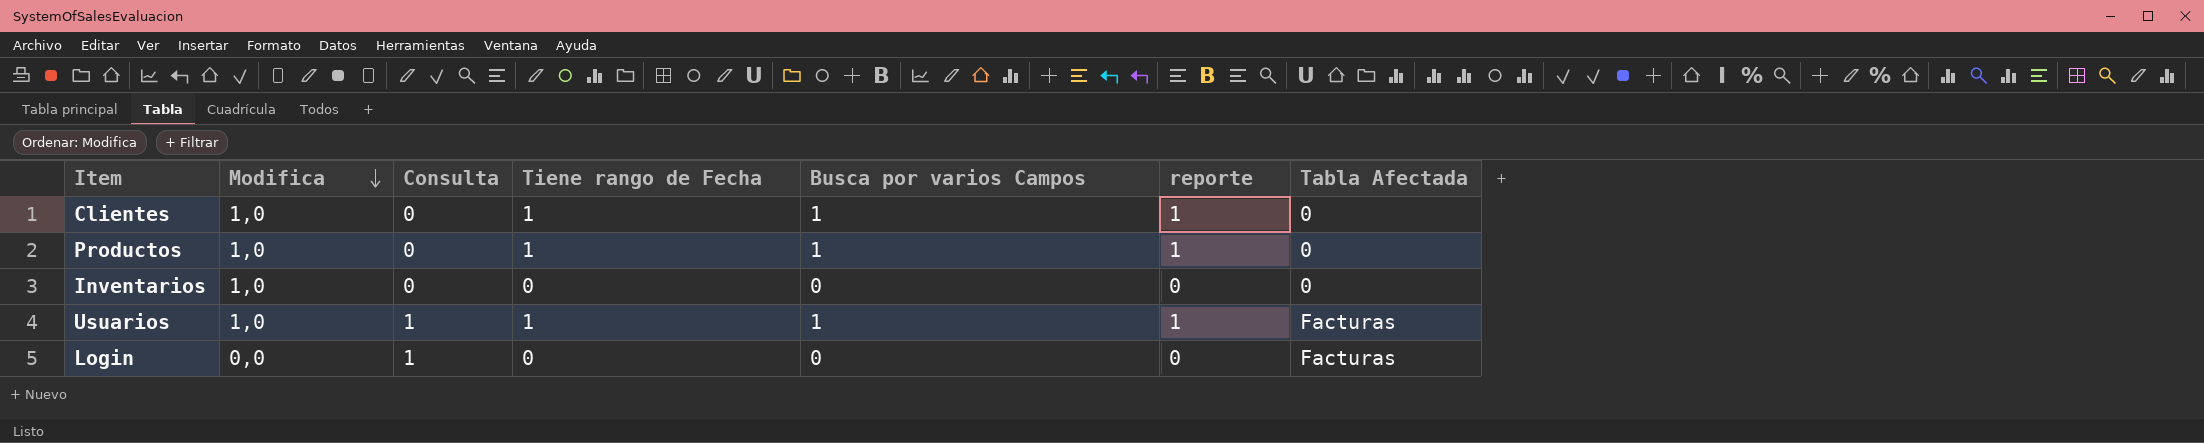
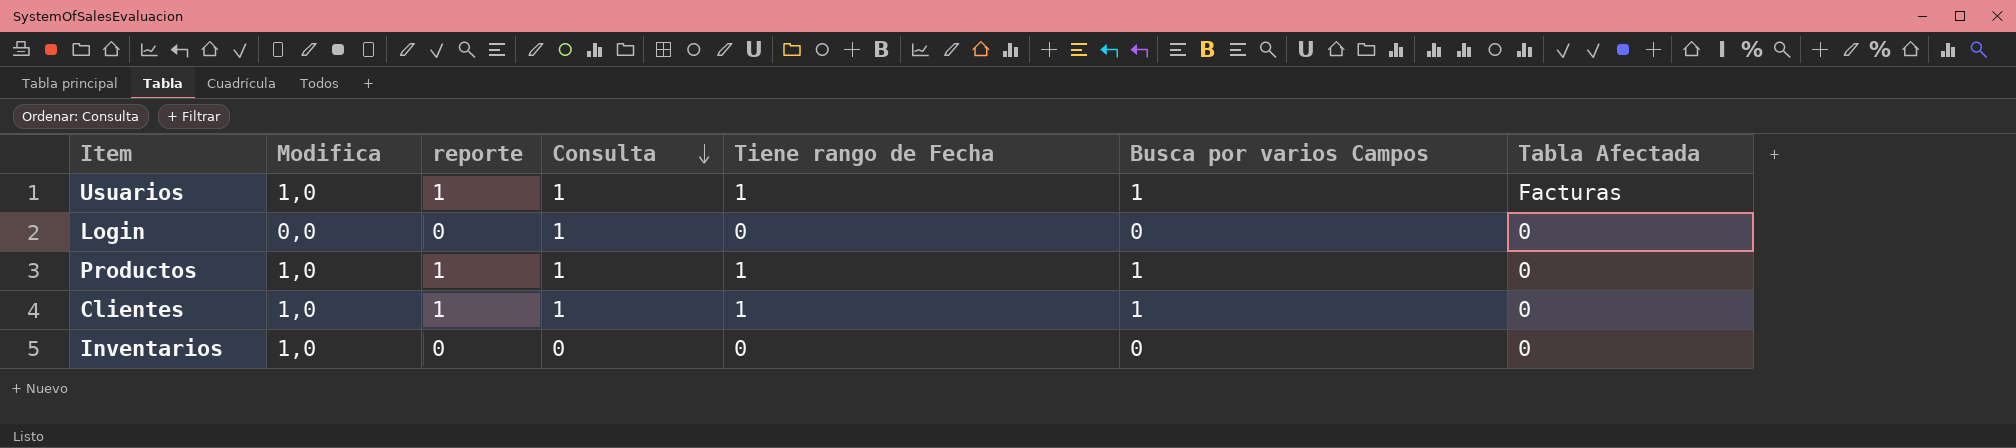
row order: Modifica descending -> Consulta descending
column reporte | position: 6 -> 3
Login | Tabla Afectada: Facturas -> 0
Productos | Consulta: 0 -> 1
Clientes | Consulta: 0 -> 1

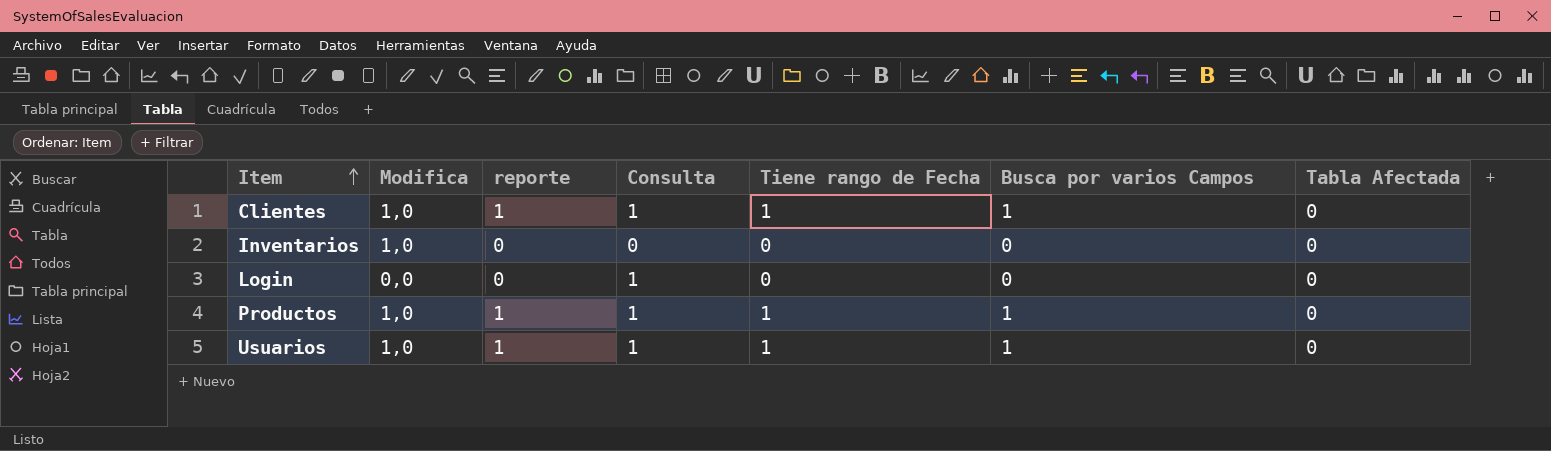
row order: Consulta descending -> Item ascending
Usuarios | Tabla Afectada: Facturas -> 0

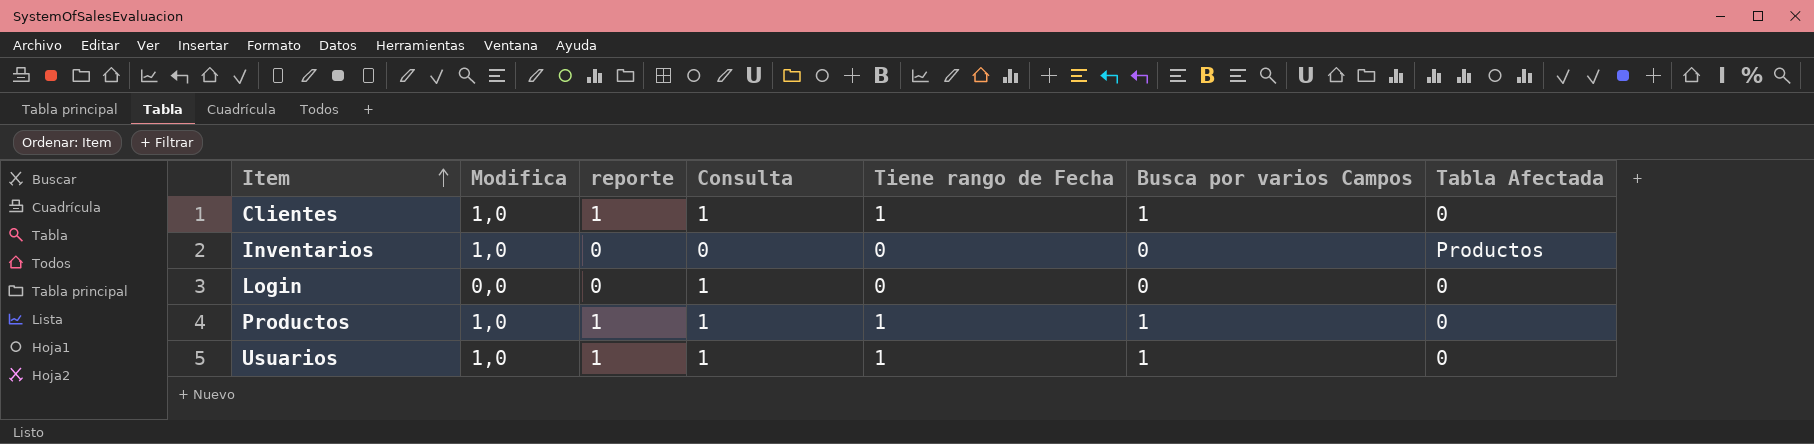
Inventarios | Tabla Afectada: 0 -> Productos

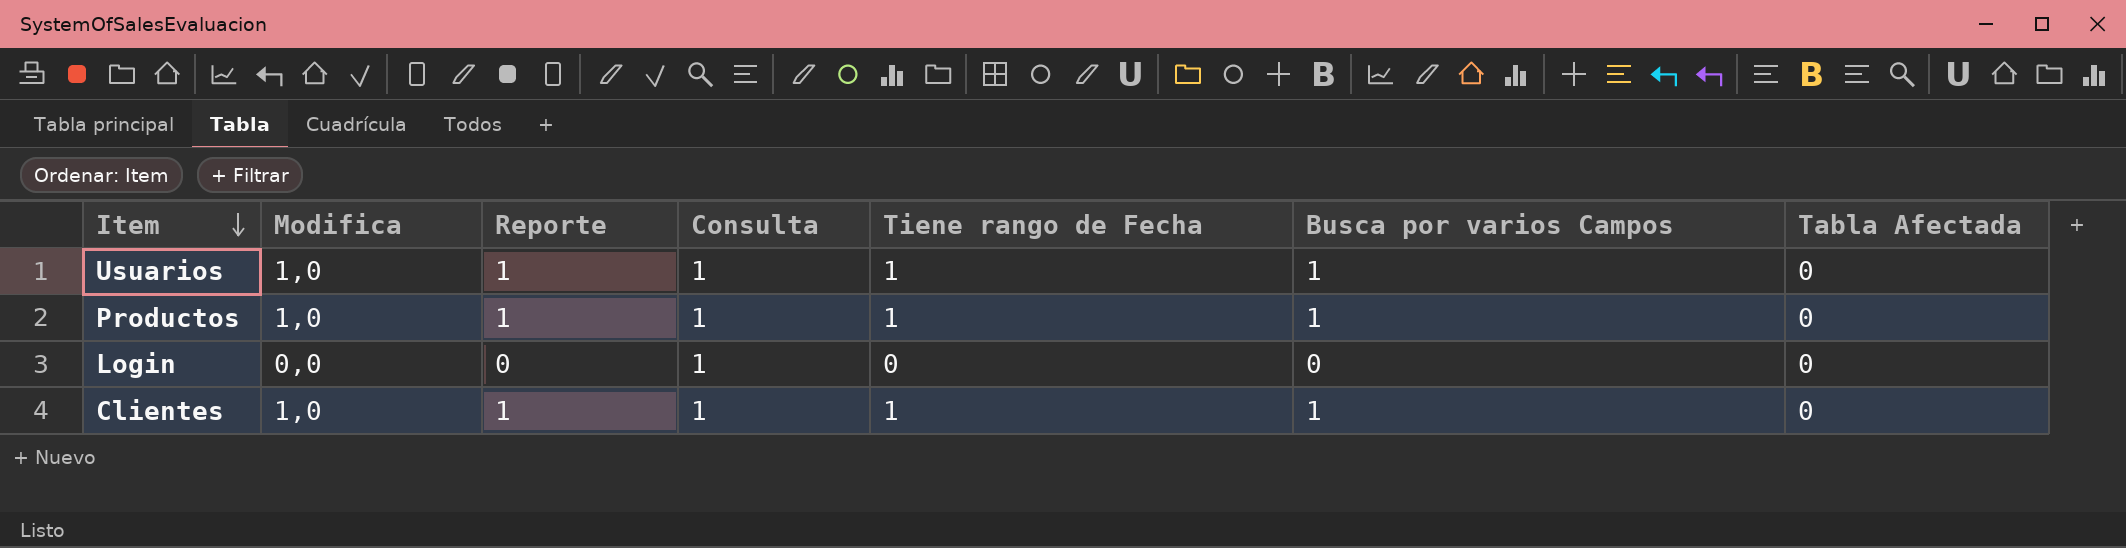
row order: Item ascending -> Item descending
column name: reporte -> Reporte
row Inventarios: 1,0 | 0 | 0 | 0 | 0 | Productos -> none

